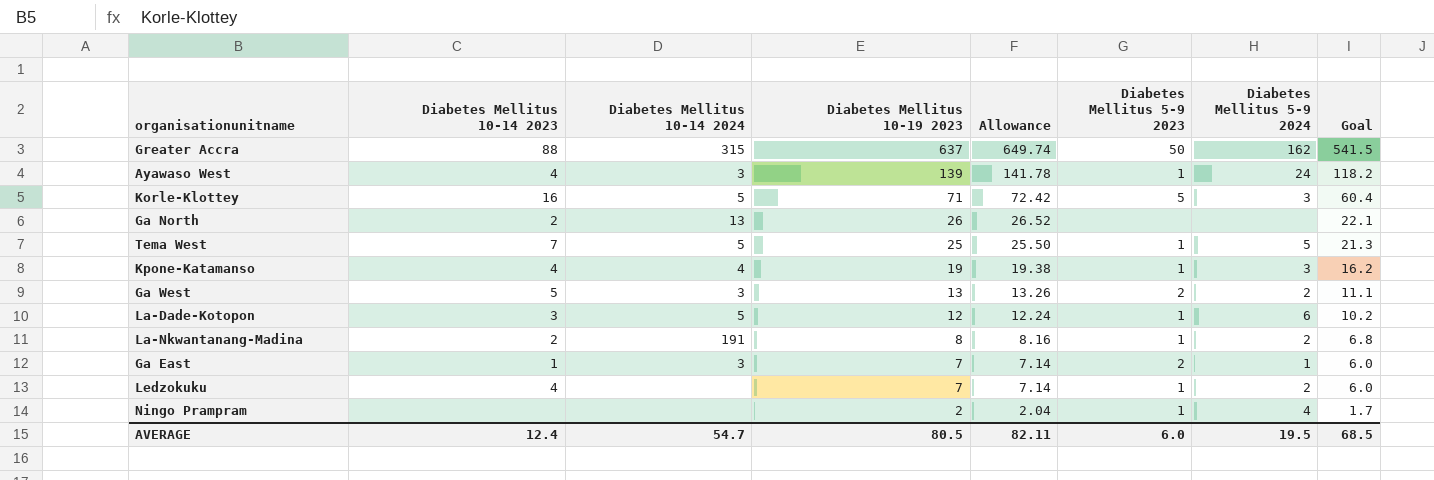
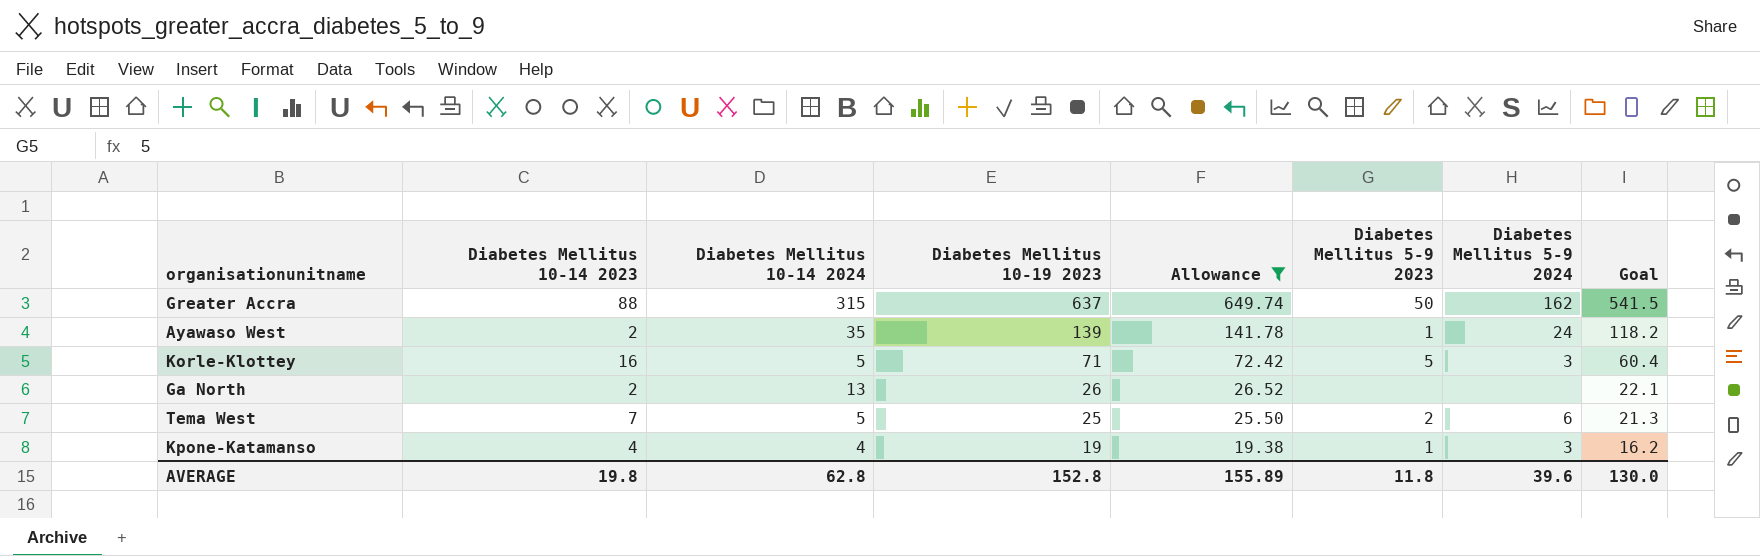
filter: none -> Allowance >= 19.38
Ayawaso West | Diabetes Mellitus 10-14 2023: 4 -> 2
Ayawaso West | Diabetes Mellitus 10-14 2024: 3 -> 35
Tema West | Diabetes Mellitus 5-9 2023: 1 -> 2
Tema West | Diabetes Mellitus 5-9 2024: 5 -> 6
AVERAGE | Diabetes Mellitus 10-14 2023: 12.4 -> 19.8
AVERAGE | Diabetes Mellitus 10-14 2024: 54.7 -> 62.8
AVERAGE | Diabetes Mellitus 10-19 2023: 80.5 -> 152.8
AVERAGE | Allowance: 82.11 -> 155.89
AVERAGE | Diabetes Mellitus 5-9 2023: 6.0 -> 11.8
AVERAGE | Diabetes Mellitus 5-9 2024: 19.5 -> 39.6
AVERAGE | Goal: 68.5 -> 130.0

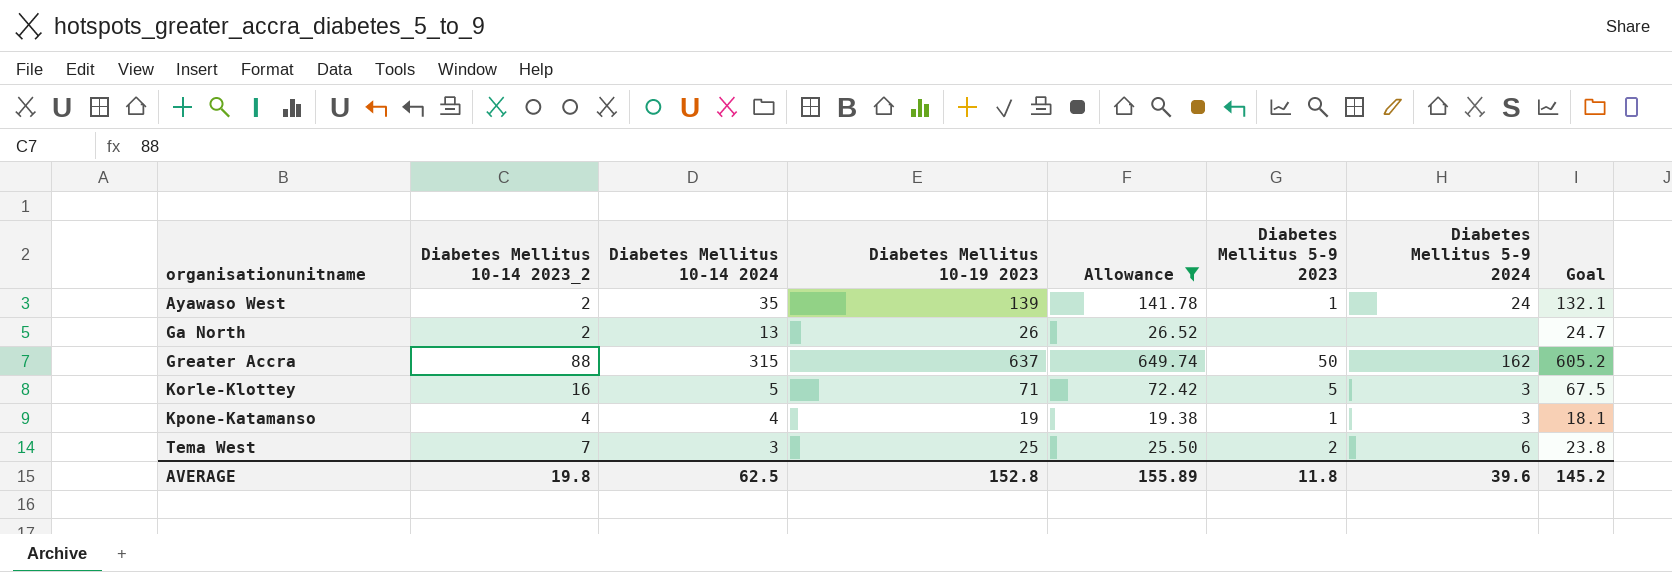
row order: Diabetes Mellitus 10-19 2023 descending -> organisationunitname ascending
column name: Diabetes Mellitus 10-14 2023 -> Diabetes Mellitus 10-14 2023_2
column Goal | formula: [Diabetes Mellitus 10-19 2023] * 0.85 -> [Diabetes Mellitus 10-19 2023] * 0.95
Tema West | Diabetes Mellitus 10-14 2024: 5 -> 3
AVERAGE | Diabetes Mellitus 10-14 2024: 62.8 -> 62.5
AVERAGE | Goal: 130.0 -> 145.2

